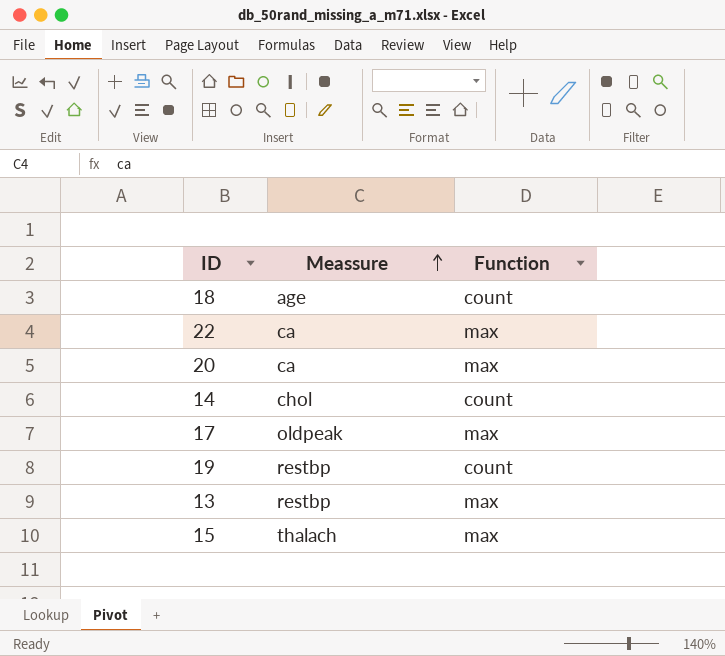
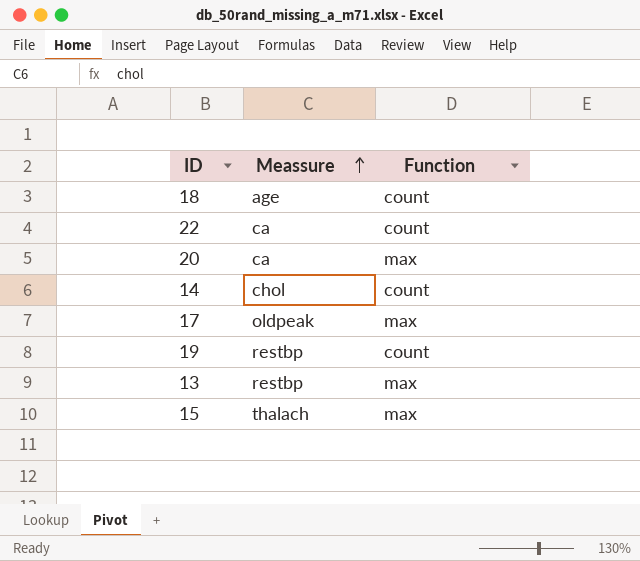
22 | Function: max -> count

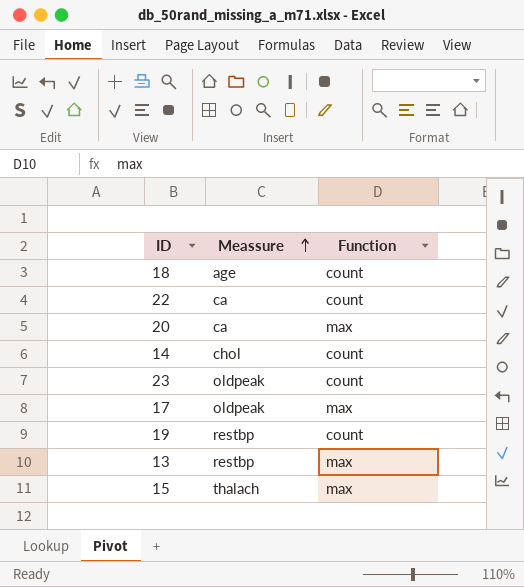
row 23: none -> oldpeak | count

